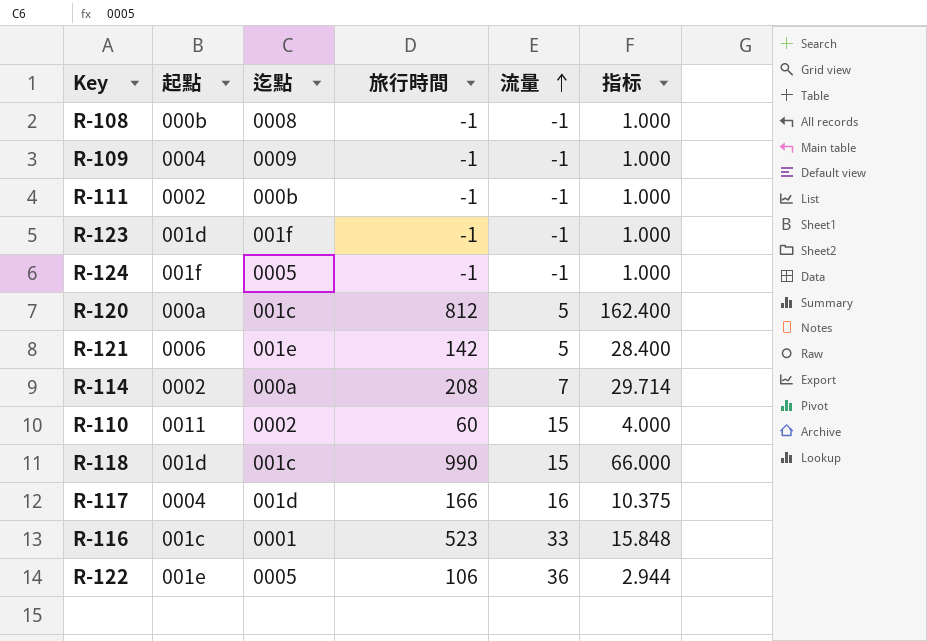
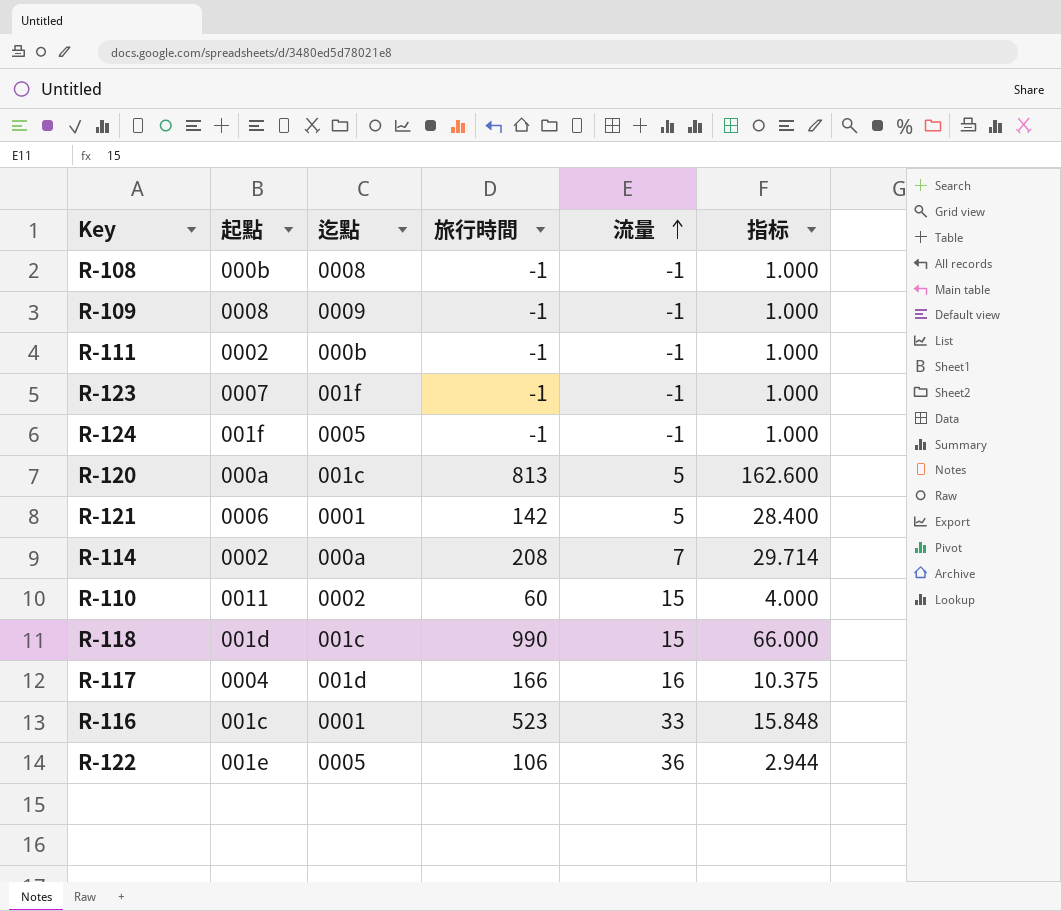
R-109 | 起點: 0004 -> 0008
R-123 | 起點: 001d -> 0007
R-120 | 旅行時間: 812 -> 813
R-120 | 指标: 162.400 -> 162.600
R-121 | 迄點: 001e -> 0001

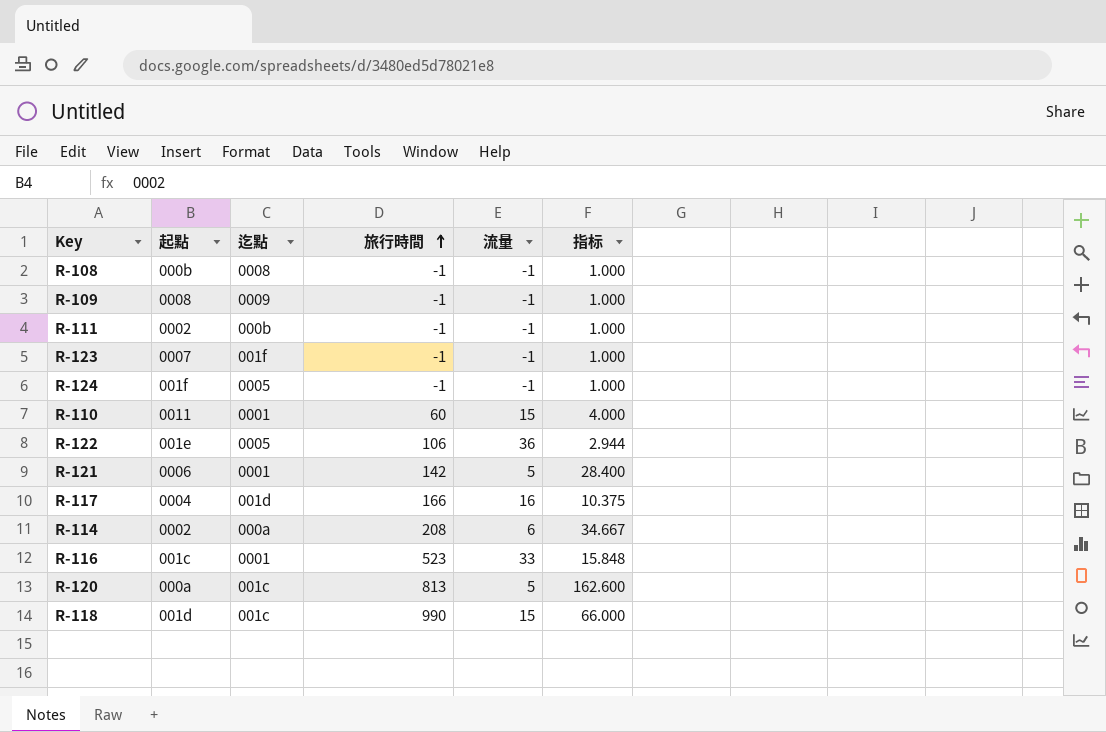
row order: 流量 ascending -> 旅行時間 ascending
R-110 | 迄點: 0002 -> 0001
R-114 | 流量: 7 -> 6
R-114 | 指标: 29.714 -> 34.667

